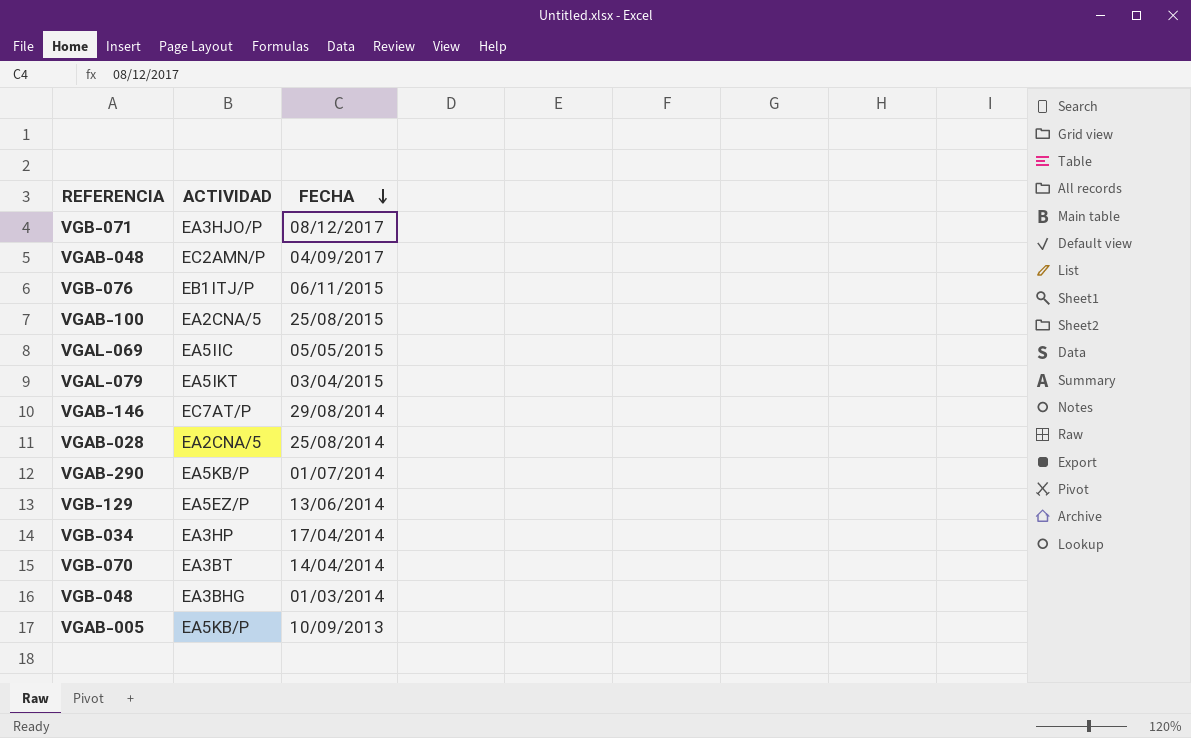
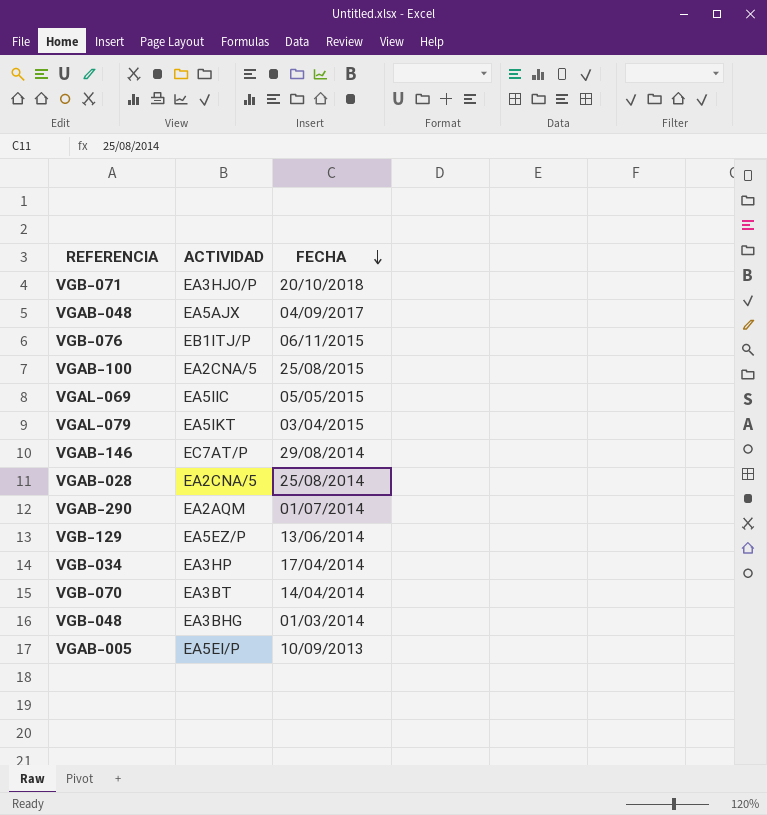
VGB-071 | FECHA: 08/12/2017 -> 20/10/2018
VGAB-048 | ACTIVIDAD: EC2AMN/P -> EA5AJX
VGAB-290 | ACTIVIDAD: EA5KB/P -> EA2AQM
VGAB-005 | ACTIVIDAD: EA5KB/P -> EA5EI/P

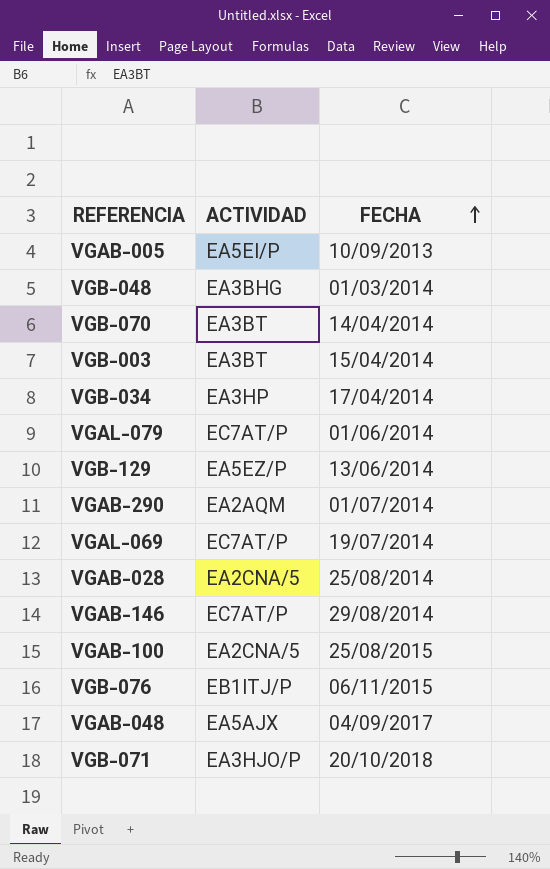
row order: FECHA descending -> FECHA ascending
row VGB-003: none -> EA3BT | 15/04/2014
VGAL-079 | ACTIVIDAD: EA5IKT -> EC7AT/P
VGAL-079 | FECHA: 03/04/2015 -> 01/06/2014
VGAL-069 | ACTIVIDAD: EA5IIC -> EC7AT/P
VGAL-069 | FECHA: 05/05/2015 -> 19/07/2014

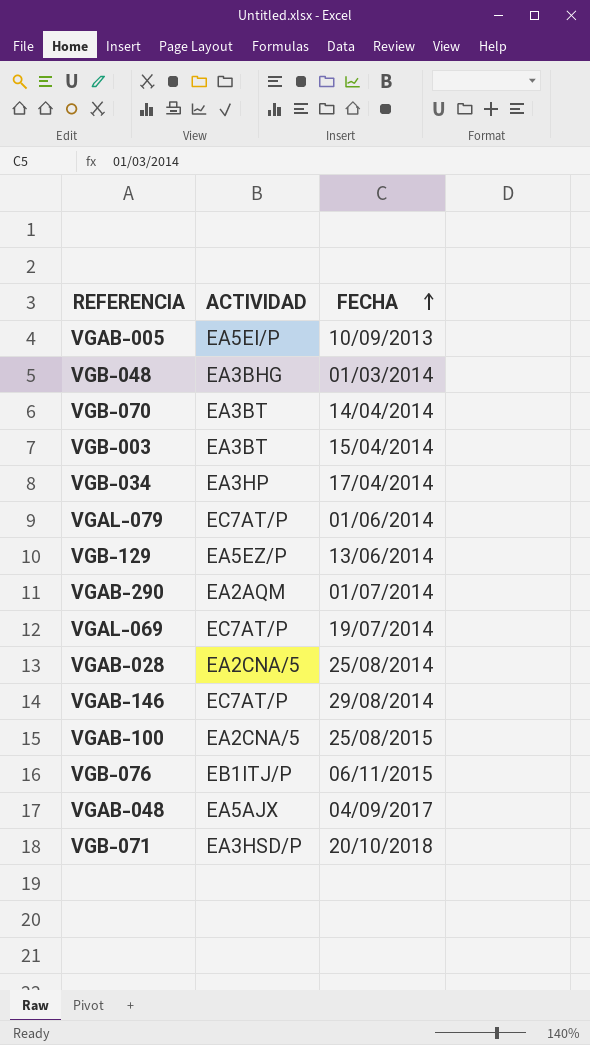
VGB-071 | ACTIVIDAD: EA3HJO/P -> EA3HSD/P

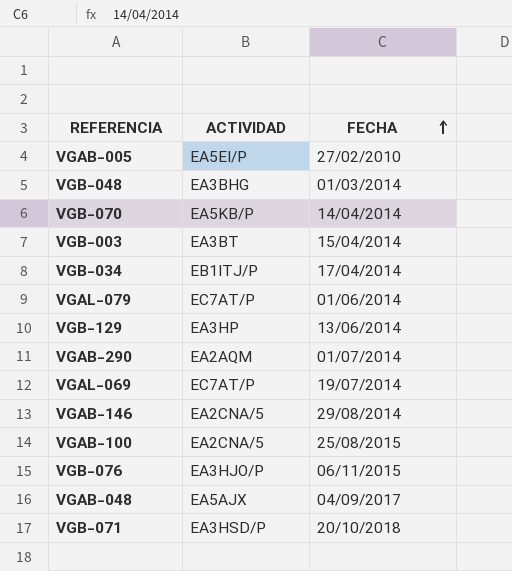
row VGAB-028: EA2CNA/5 | 25/08/2014 -> none
VGAB-005 | FECHA: 10/09/2013 -> 27/02/2010
VGB-070 | ACTIVIDAD: EA3BT -> EA5KB/P
VGB-034 | ACTIVIDAD: EA3HP -> EB1ITJ/P
VGB-129 | ACTIVIDAD: EA5EZ/P -> EA3HP
VGAB-146 | ACTIVIDAD: EC7AT/P -> EA2CNA/5
VGB-076 | ACTIVIDAD: EB1ITJ/P -> EA3HJO/P

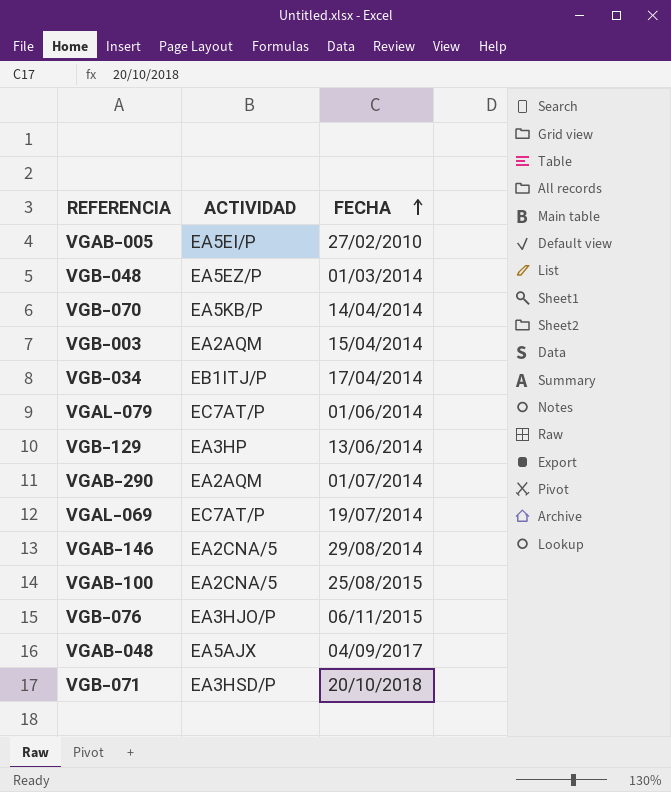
VGB-048 | ACTIVIDAD: EA3BHG -> EA5EZ/P
VGB-003 | ACTIVIDAD: EA3BT -> EA2AQM

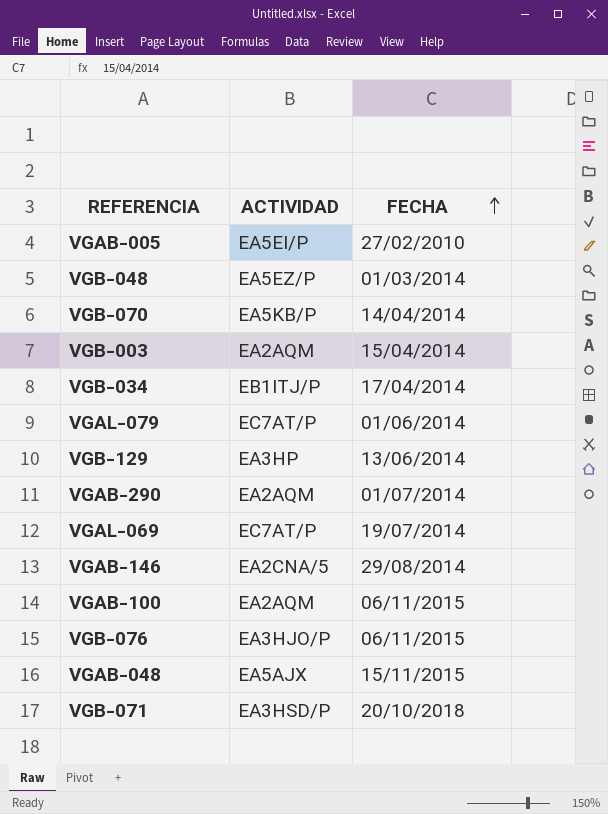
VGAB-100 | ACTIVIDAD: EA2CNA/5 -> EA2AQM
VGAB-100 | FECHA: 25/08/2015 -> 06/11/2015
VGAB-048 | FECHA: 04/09/2017 -> 15/11/2015

